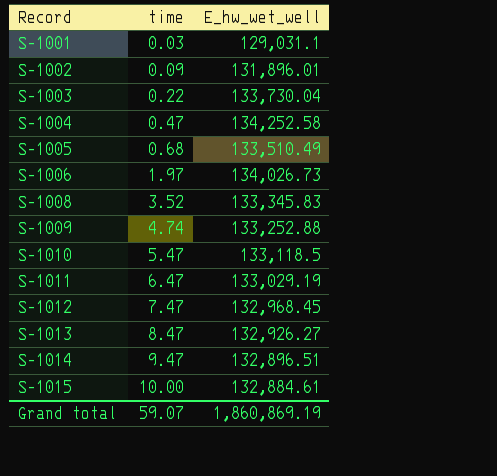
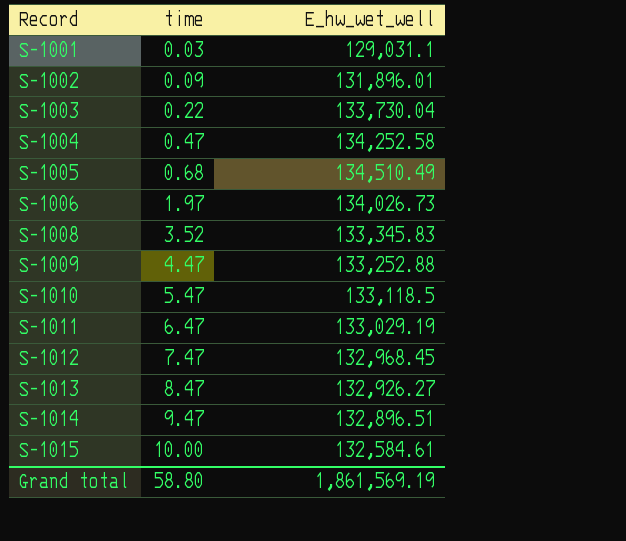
S-1005 | E_hw_wet_well: 133,510.49 -> 134,510.49
S-1009 | time: 4.74 -> 4.47
S-1015 | E_hw_wet_well: 132,884.61 -> 132,584.61
Grand total | time: 59.07 -> 58.80
Grand total | E_hw_wet_well: 1,860,869.19 -> 1,861,569.19

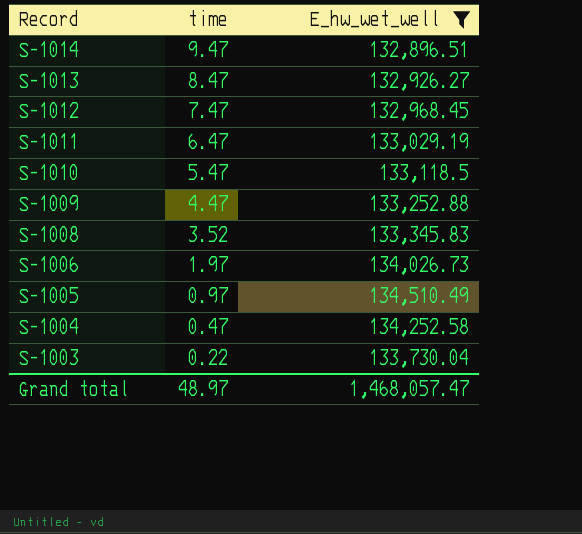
filter: none -> E_hw_wet_well >= 132,896.51
row order: Record ascending -> Record descending
S-1005 | time: 0.68 -> 0.97
Grand total | time: 58.80 -> 48.97
Grand total | E_hw_wet_well: 1,861,569.19 -> 1,468,057.47

